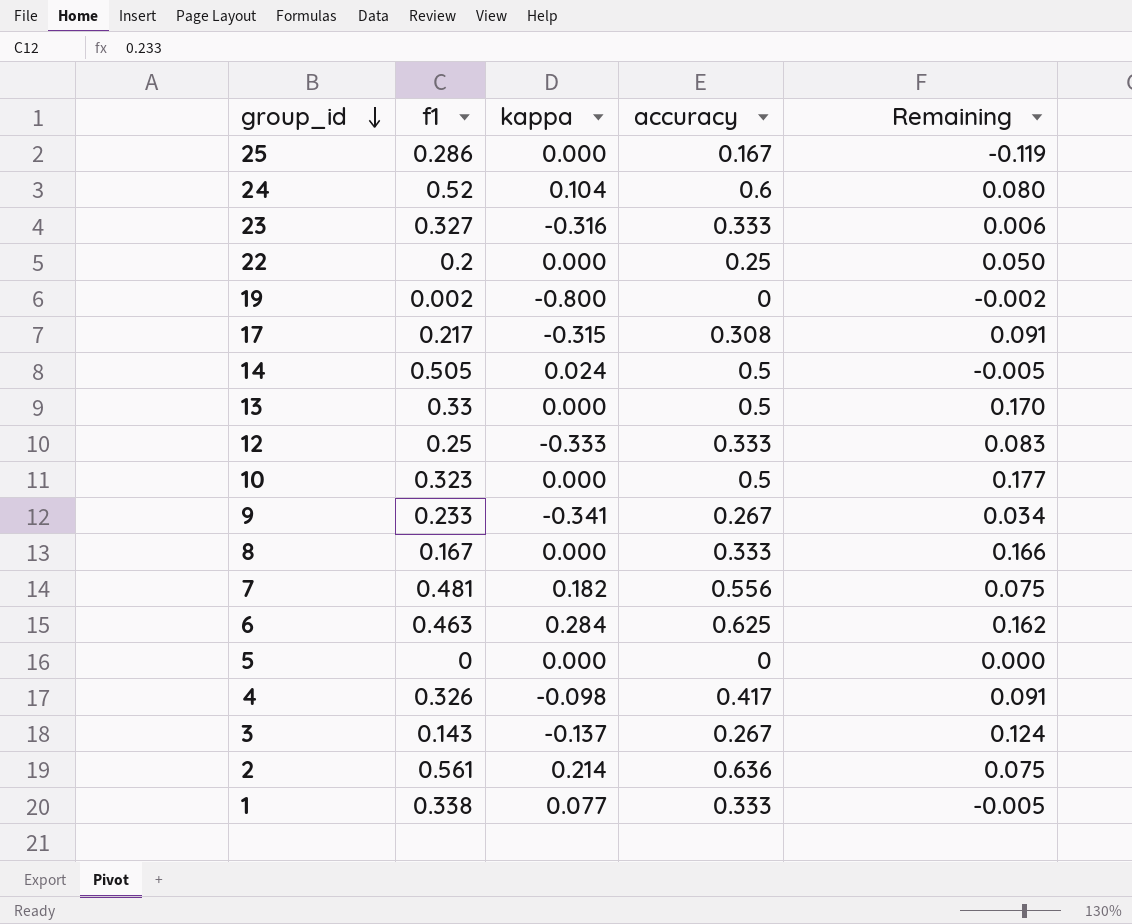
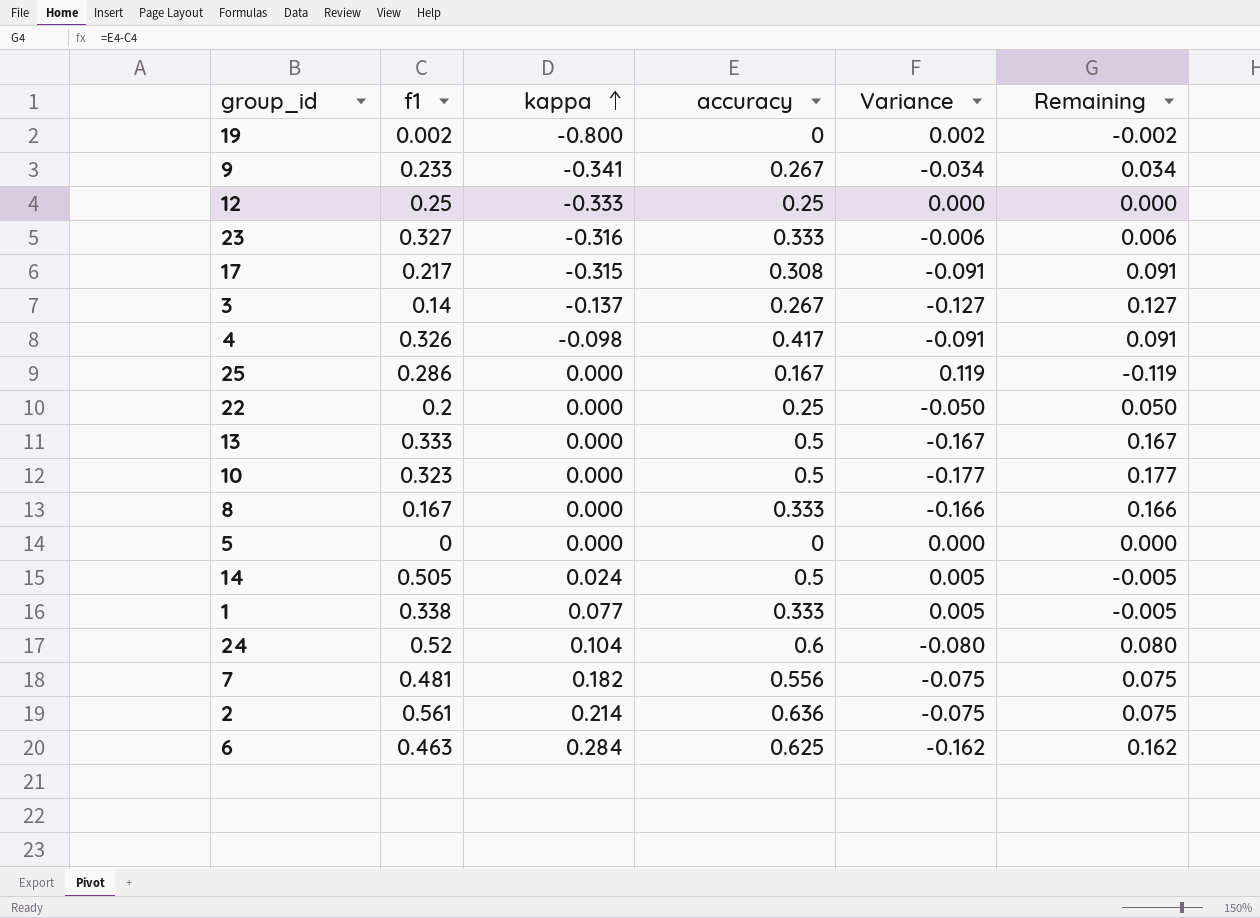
row order: group_id descending -> kappa ascending
column Variance | formula: none -> [f1] - [accuracy]
12 | accuracy: 0.333 -> 0.25
12 | Remaining: 0.083 -> 0.000
3 | f1: 0.143 -> 0.14
3 | Remaining: 0.124 -> 0.127
13 | f1: 0.33 -> 0.333
13 | Remaining: 0.170 -> 0.167

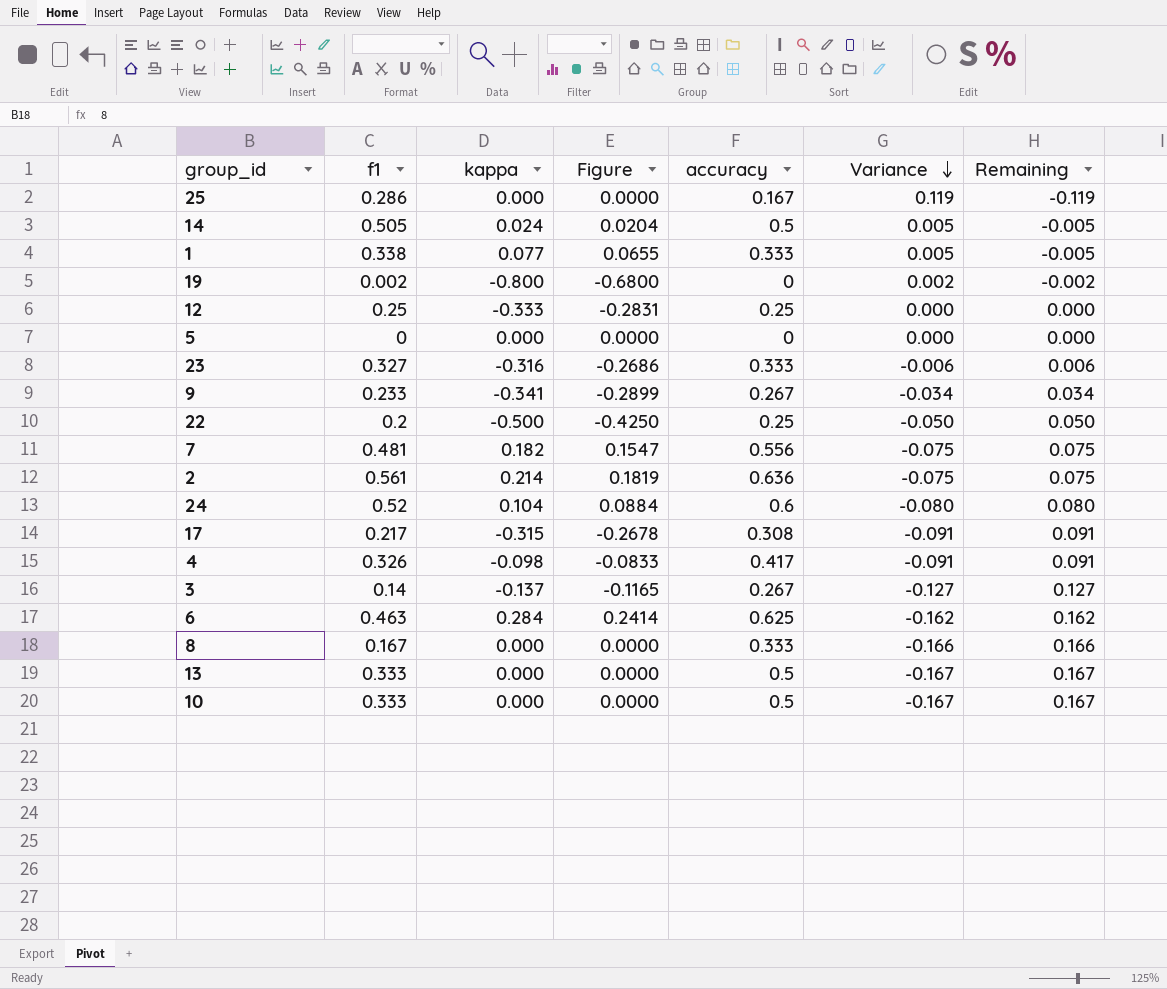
row order: kappa ascending -> Variance descending
column Figure | formula: none -> [kappa] * 0.85
22 | kappa: 0.000 -> -0.500
10 | f1: 0.323 -> 0.333
10 | Variance: -0.177 -> -0.167
10 | Remaining: 0.177 -> 0.167

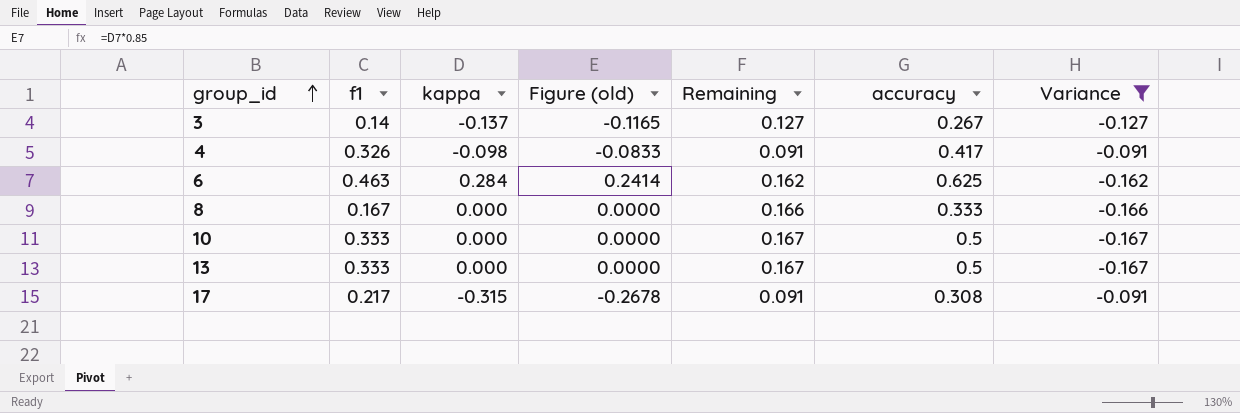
filter: none -> Variance <= -0.091
row order: Variance descending -> group_id ascending
column name: Figure -> Figure (old)
column Remaining | position: 7 -> 5

